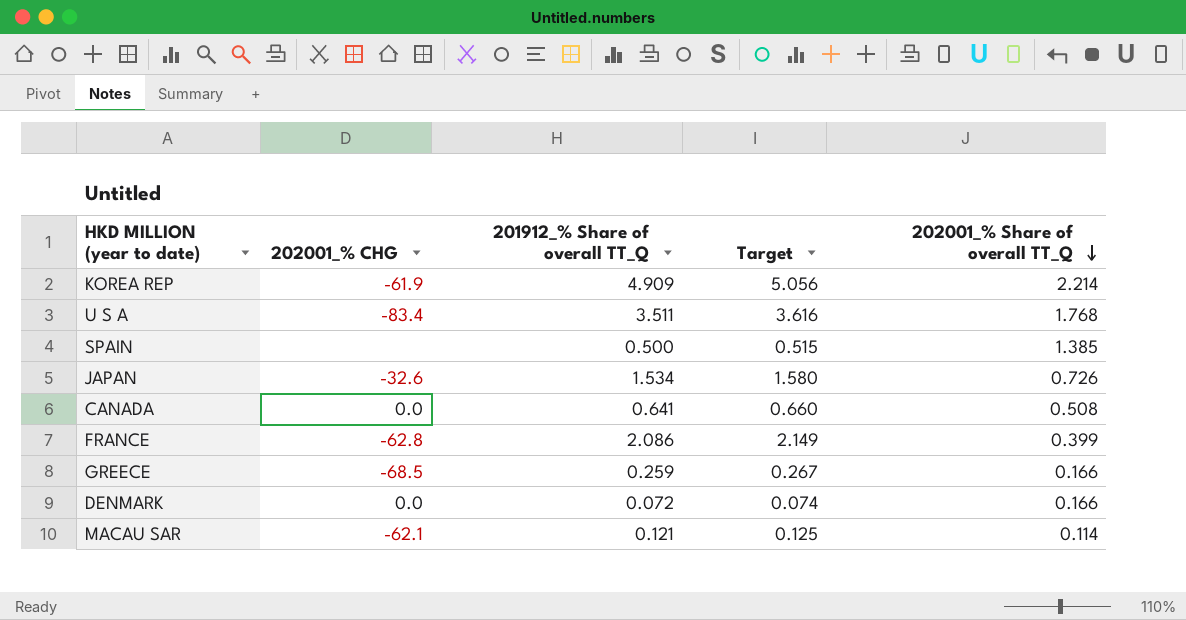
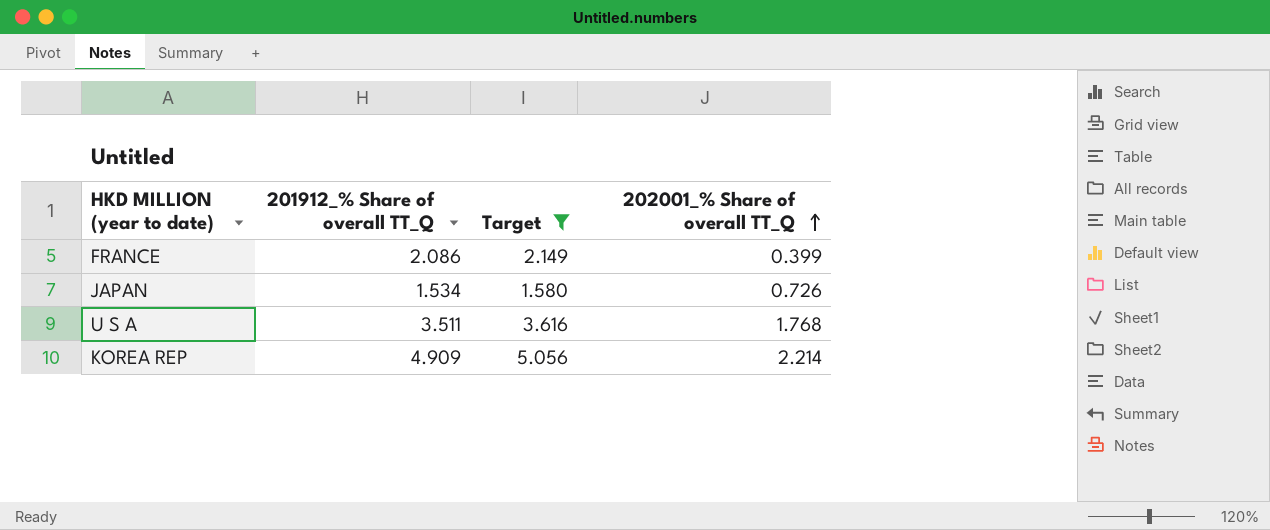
filter: none -> Target >= 1.580
row order: 202001_% Share of overall TT_Q descending -> 202001_% Share of overall TT_Q ascending
column 202001_% CHG | position: 2 -> none

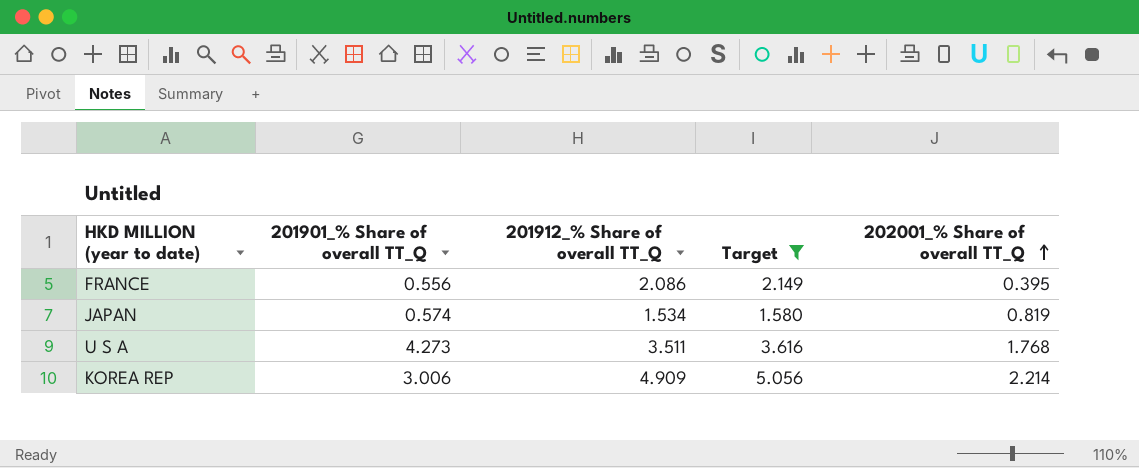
column 201901_% Share of overall TT_Q | position: none -> 2
FRANCE | 202001_% Share of overall TT_Q: 0.399 -> 0.395
JAPAN | 202001_% Share of overall TT_Q: 0.726 -> 0.819

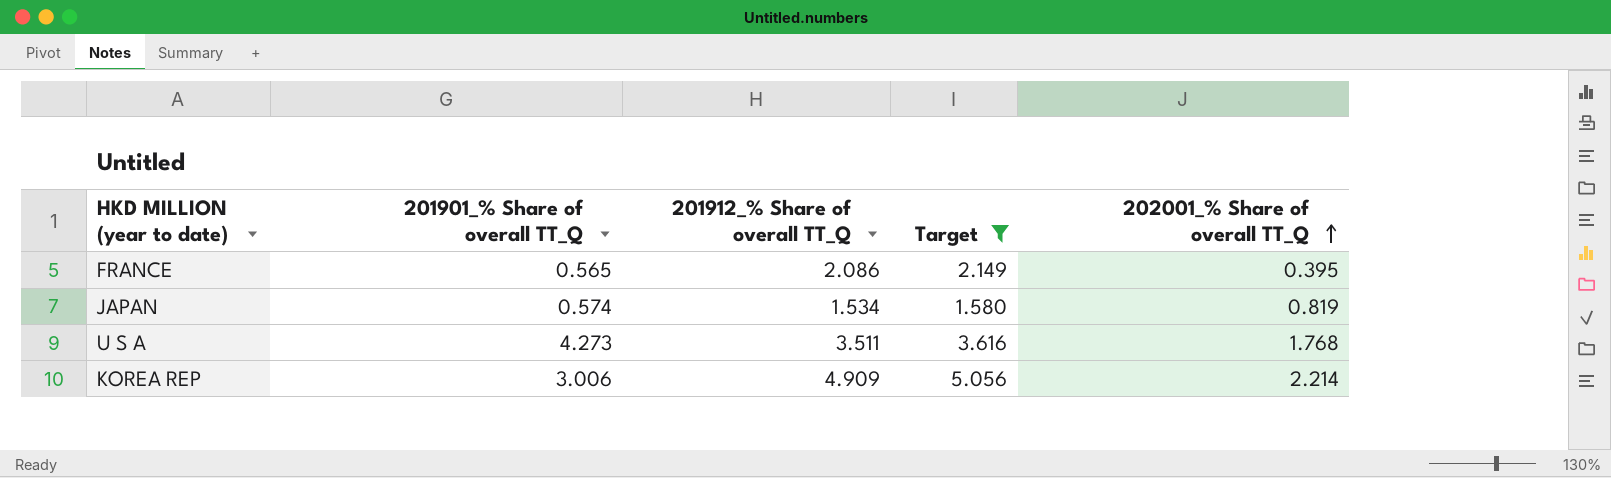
FRANCE | 201901_% Share of overall TT_Q: 0.556 -> 0.565

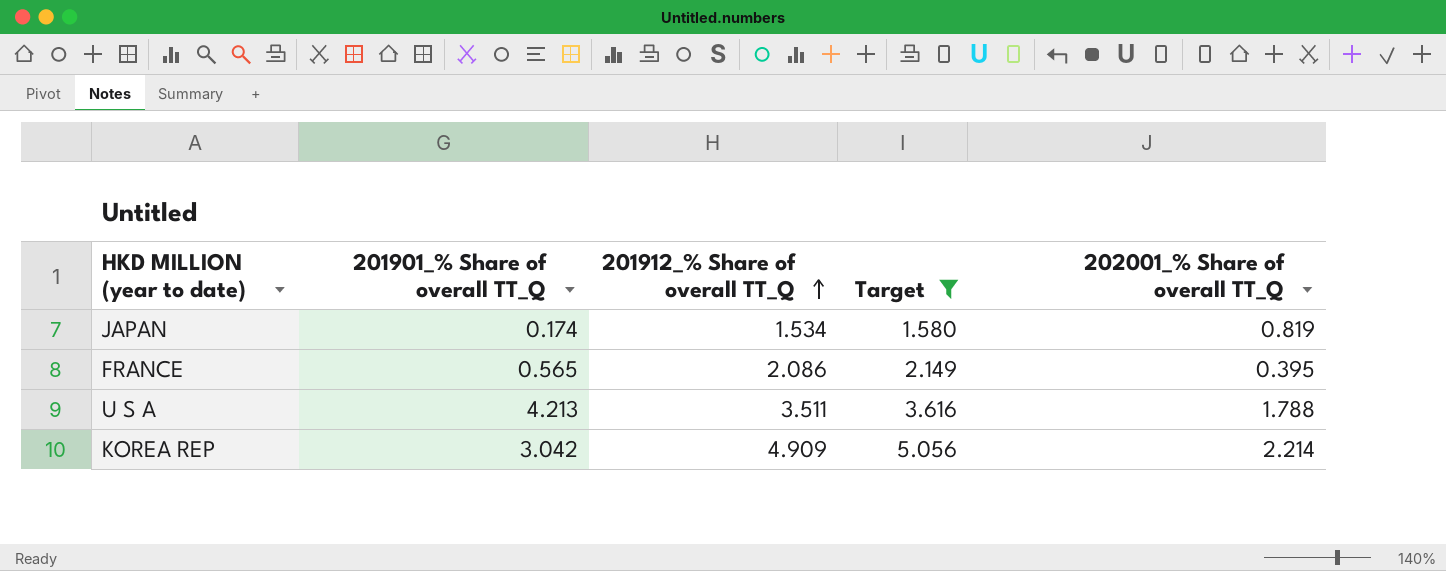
row order: 202001_% Share of overall TT_Q ascending -> 201912_% Share of overall TT_Q ascending
JAPAN | 201901_% Share of overall TT_Q: 0.574 -> 0.174
U S A | 201901_% Share of overall TT_Q: 4.273 -> 4.213
U S A | 202001_% Share of overall TT_Q: 1.768 -> 1.788
KOREA REP | 201901_% Share of overall TT_Q: 3.006 -> 3.042

